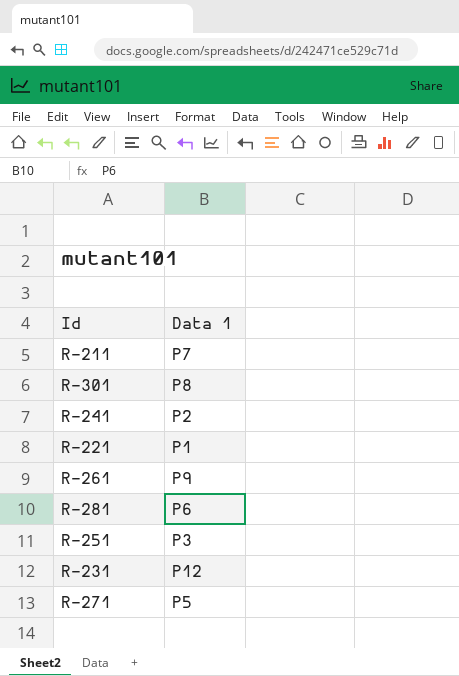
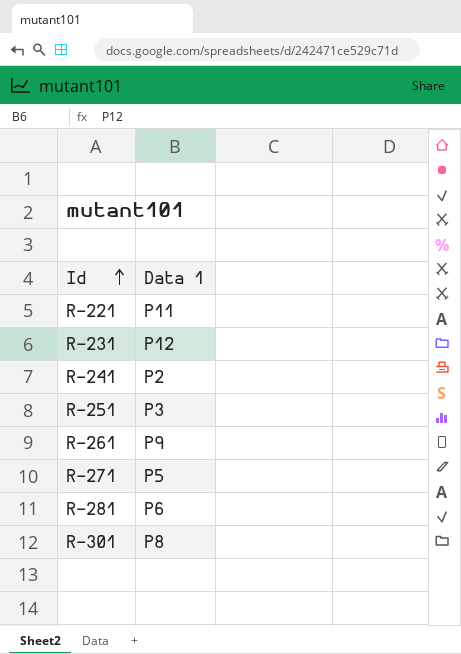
row order: none -> Id ascending
row R-211: P7 -> none
R-221 | Data 1: P1 -> P11

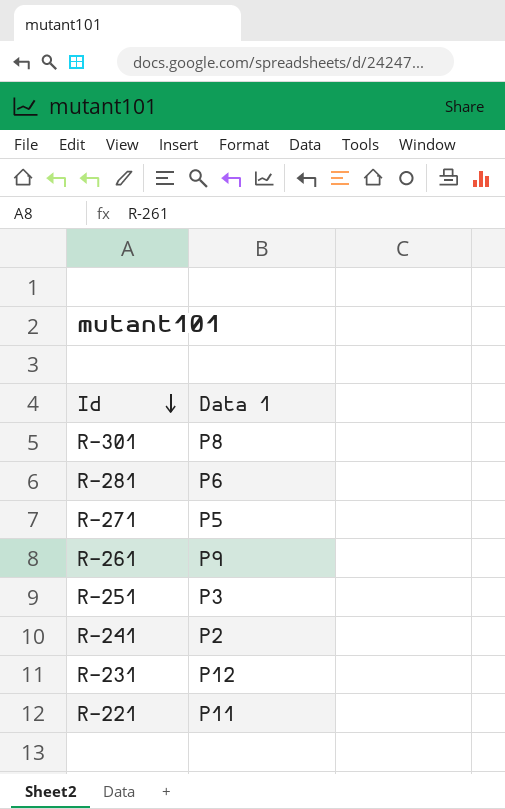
row order: Id ascending -> Id descending

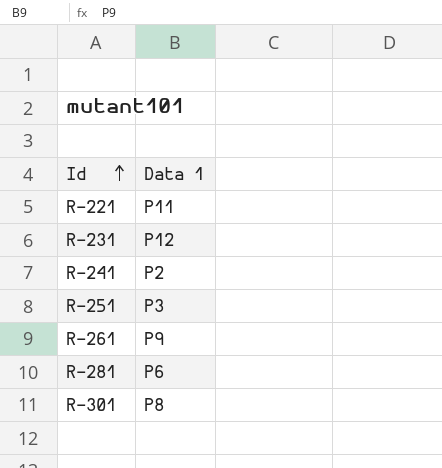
row order: Id descending -> Id ascending
row R-271: P5 -> none

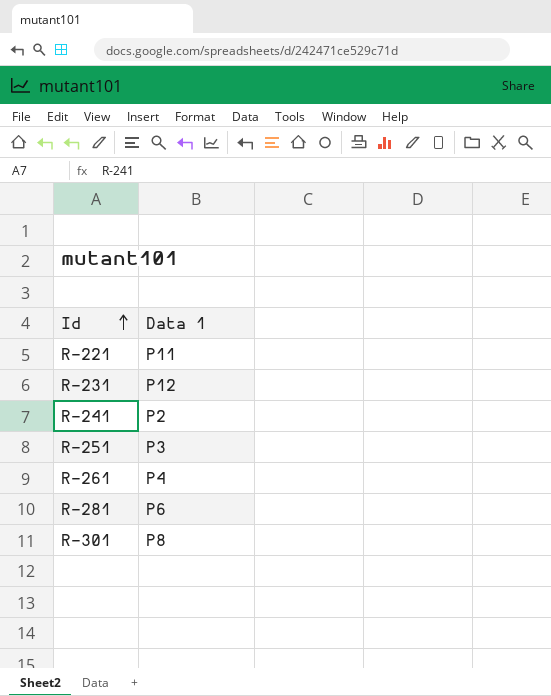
R-261 | Data 1: P9 -> P4

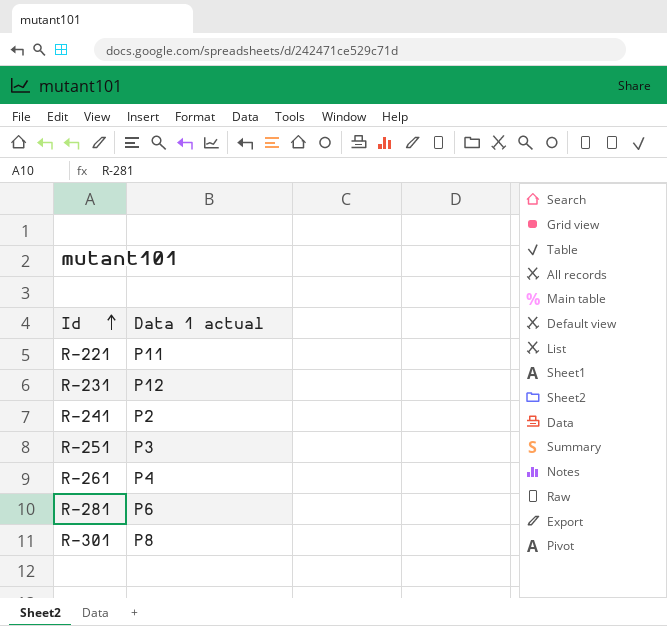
column name: Data 1 -> Data 1 actual

